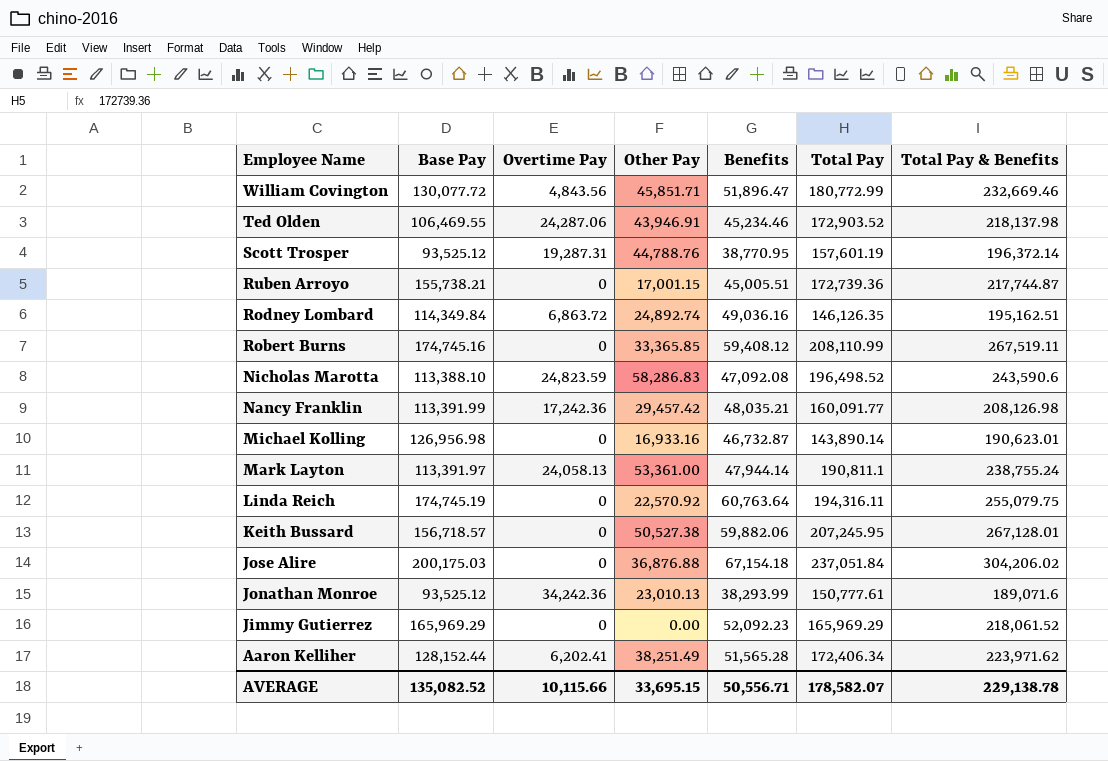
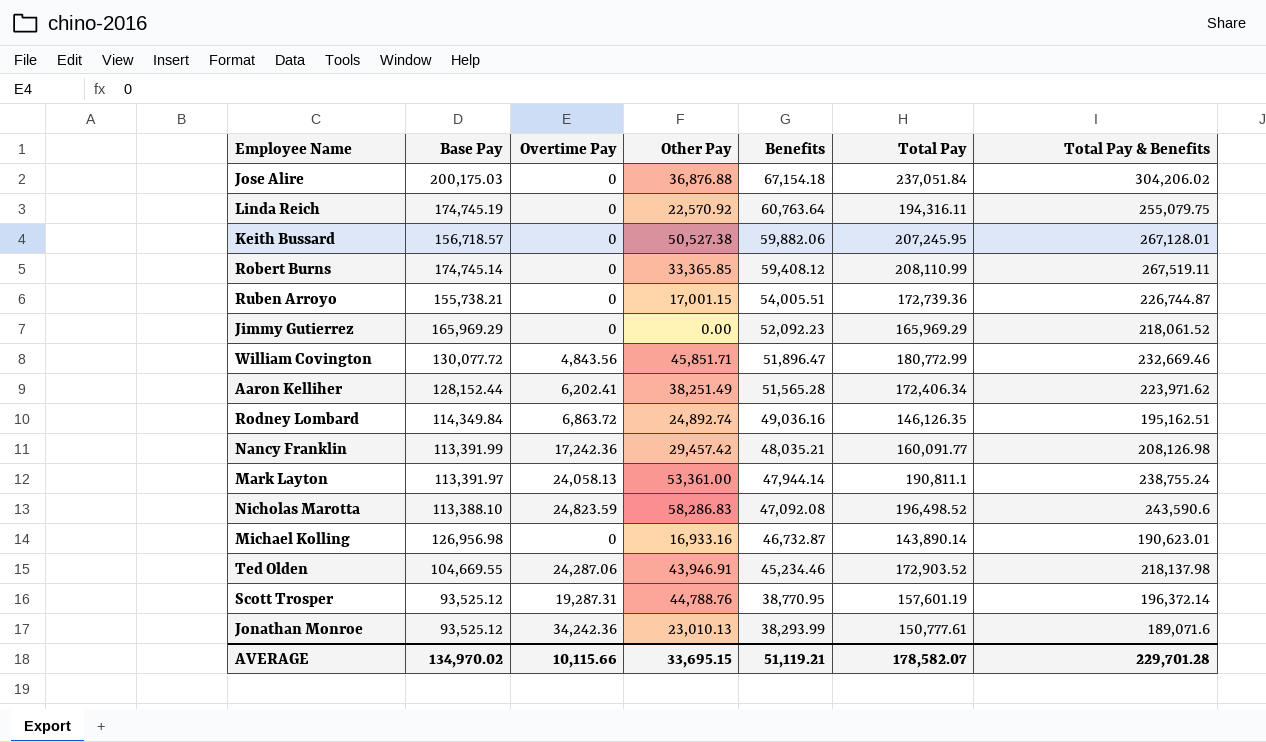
row order: Employee Name descending -> Benefits descending
Robert Burns | Base Pay: 174,745.16 -> 174,745.14
Ruben Arroyo | Benefits: 45,005.51 -> 54,005.51
Ruben Arroyo | Total Pay & Benefits: 217,744.87 -> 226,744.87
Ted Olden | Base Pay: 106,469.55 -> 104,669.55
AVERAGE | Base Pay: 135,082.52 -> 134,970.02
AVERAGE | Benefits: 50,556.71 -> 51,119.21
AVERAGE | Total Pay & Benefits: 229,138.78 -> 229,701.28

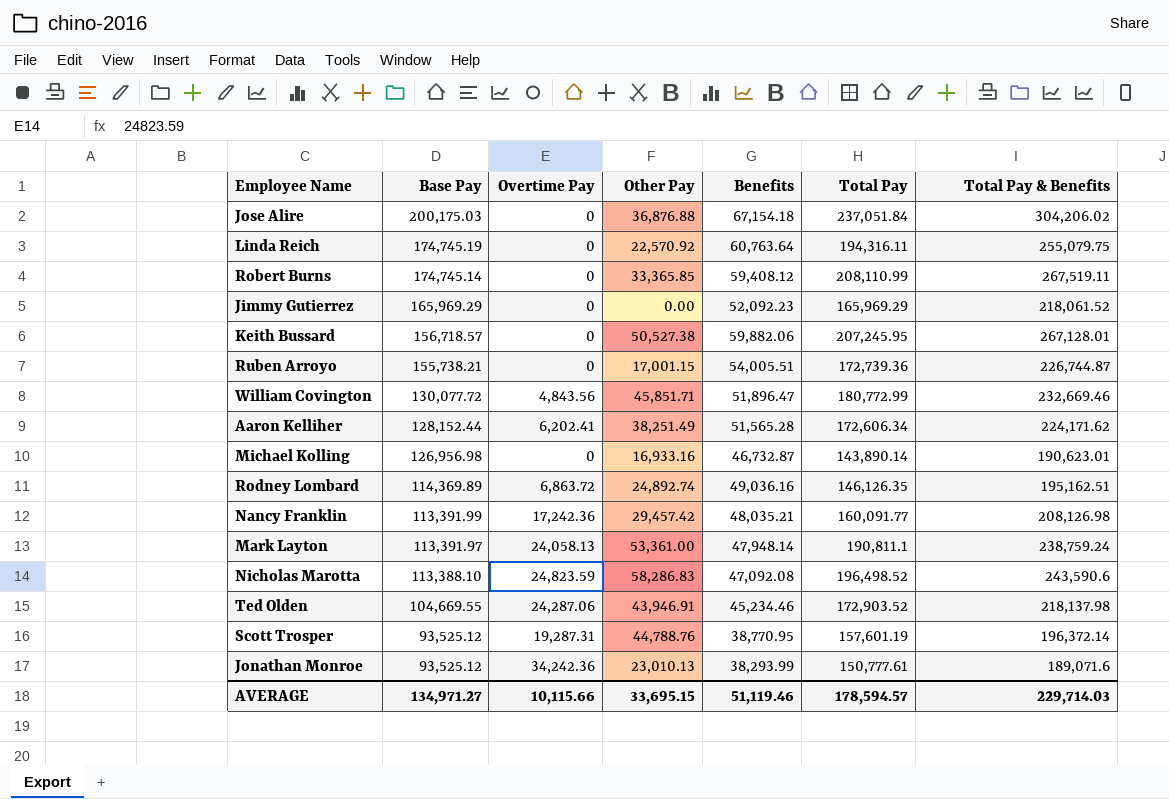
row order: Benefits descending -> Base Pay descending
Aaron Kelliher | Total Pay: 172,406.34 -> 172,606.34
Aaron Kelliher | Total Pay & Benefits: 223,971.62 -> 224,171.62
Rodney Lombard | Base Pay: 114,349.84 -> 114,369.89
Mark Layton | Benefits: 47,944.14 -> 47,948.14
Mark Layton | Total Pay & Benefits: 238,755.24 -> 238,759.24
AVERAGE | Base Pay: 134,970.02 -> 134,971.27
AVERAGE | Benefits: 51,119.21 -> 51,119.46
AVERAGE | Total Pay: 178,582.07 -> 178,594.57
AVERAGE | Total Pay & Benefits: 229,701.28 -> 229,714.03

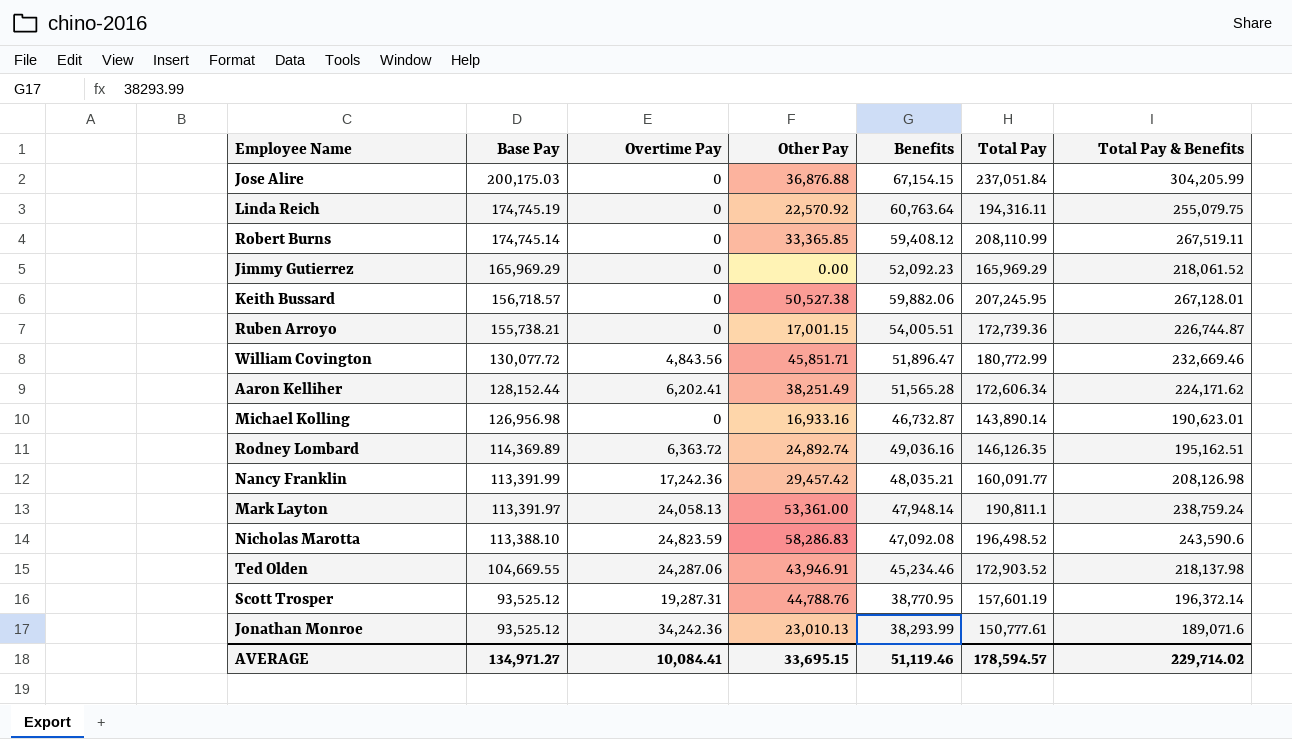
Jose Alire | Benefits: 67,154.18 -> 67,154.15
Jose Alire | Total Pay & Benefits: 304,206.02 -> 304,205.99
Rodney Lombard | Overtime Pay: 6,863.72 -> 6,363.72
AVERAGE | Overtime Pay: 10,115.66 -> 10,084.41
AVERAGE | Total Pay & Benefits: 229,714.03 -> 229,714.02

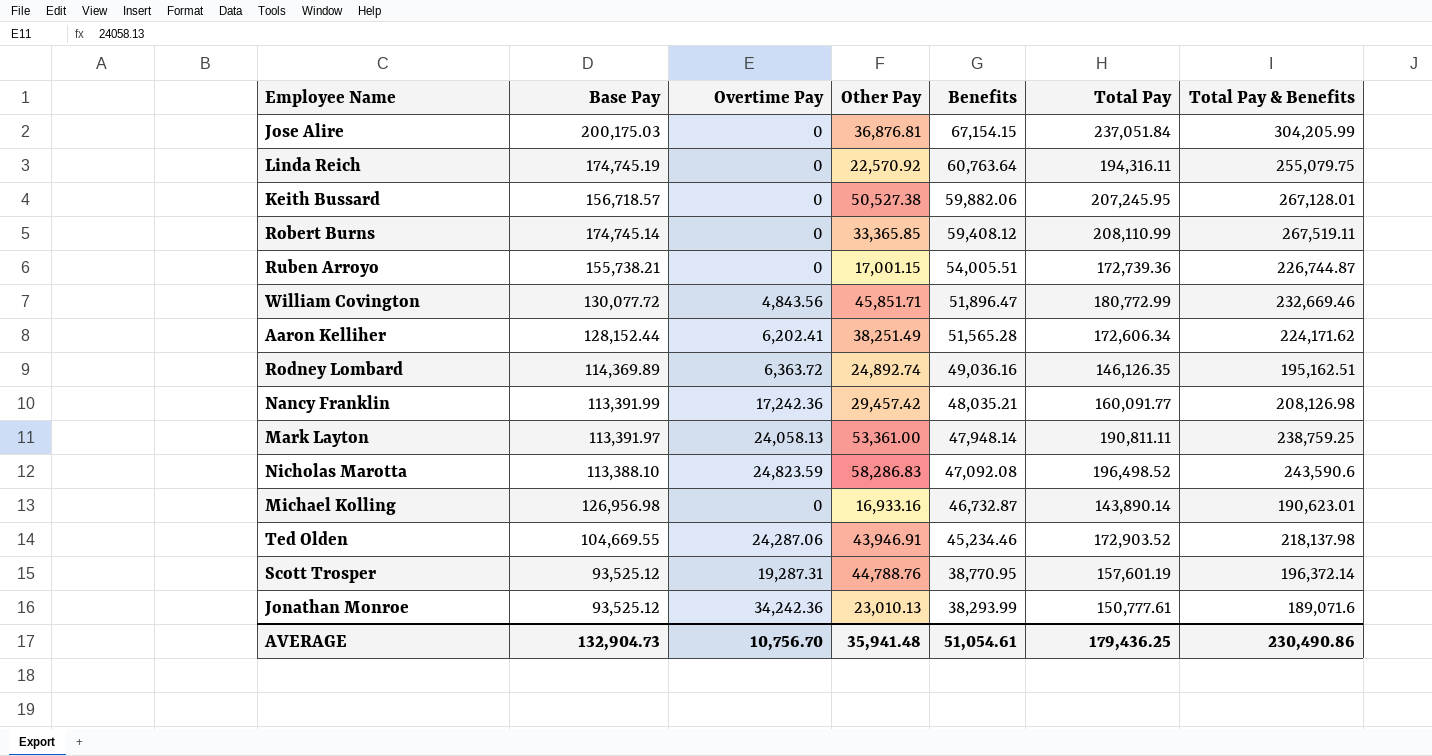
row order: Base Pay descending -> Benefits descending
row Jimmy Gutierrez: 165,969.29 | 0 | 0.00 | 52,092.23 | 165,969.29 | 218,061.52 -> none
Jose Alire | Other Pay: 36,876.88 -> 36,876.81
Mark Layton | Total Pay: 190,811.1 -> 190,811.11
Mark Layton | Total Pay & Benefits: 238,759.24 -> 238,759.25
AVERAGE | Base Pay: 134,971.27 -> 132,904.73
AVERAGE | Overtime Pay: 10,084.41 -> 10,756.70
AVERAGE | Other Pay: 33,695.15 -> 35,941.48
AVERAGE | Benefits: 51,119.46 -> 51,054.61
AVERAGE | Total Pay: 178,594.57 -> 179,436.25
AVERAGE | Total Pay & Benefits: 229,714.02 -> 230,490.86

